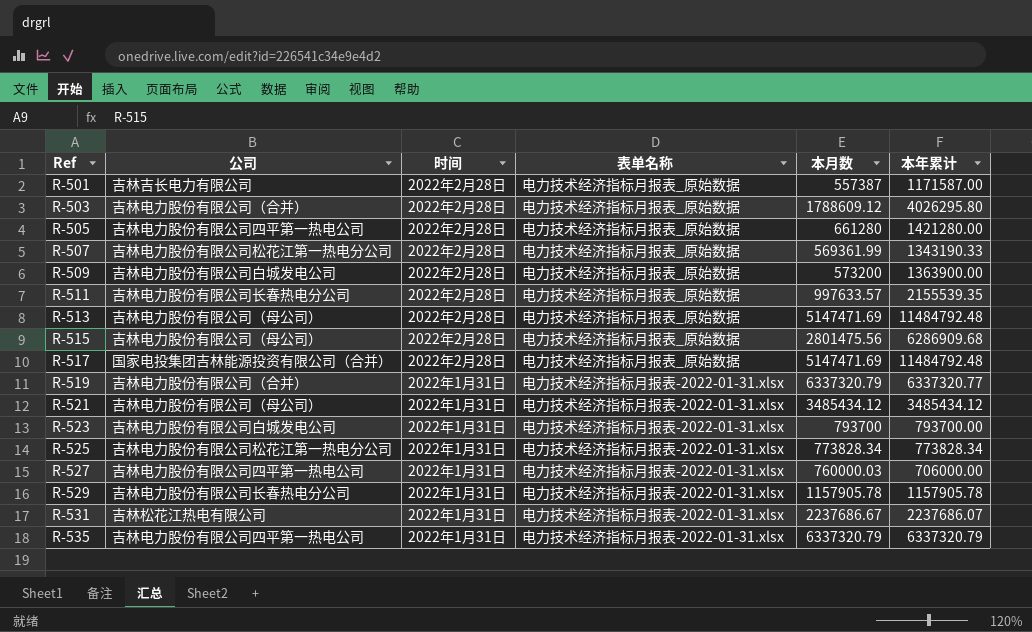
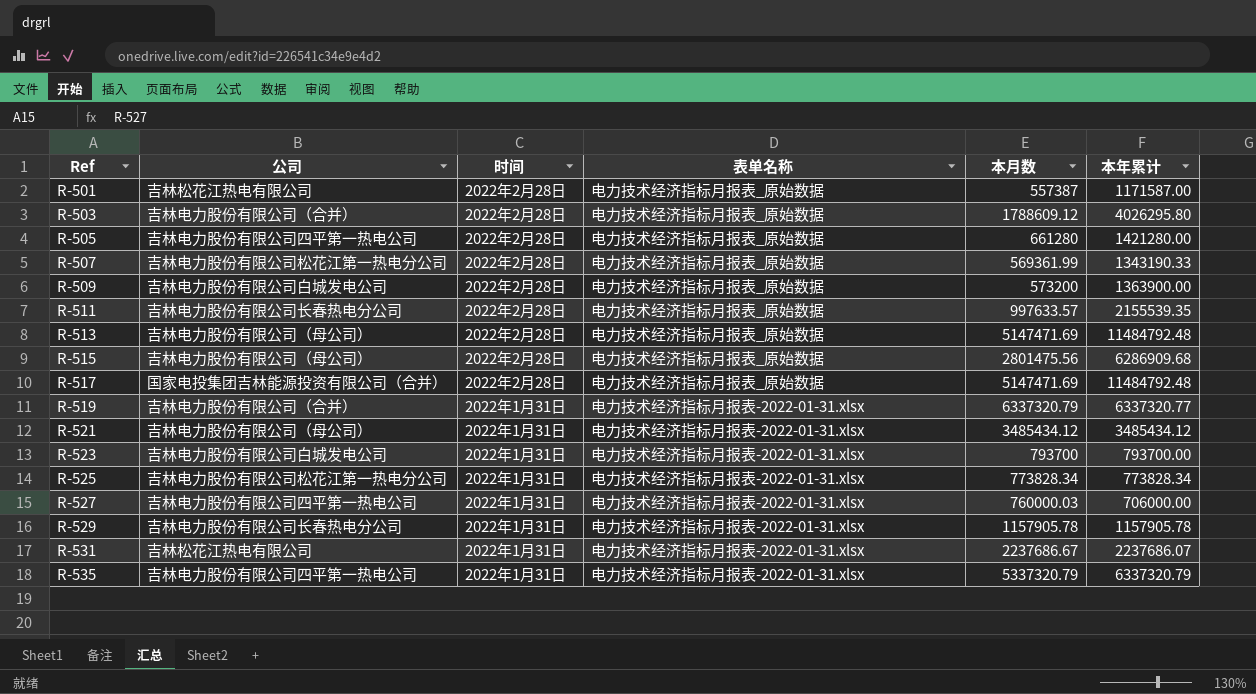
R-501 | 公司: 吉林吉长电力有限公司 -> 吉林松花江热电有限公司
R-535 | 本月数: 6337320.79 -> 5337320.79

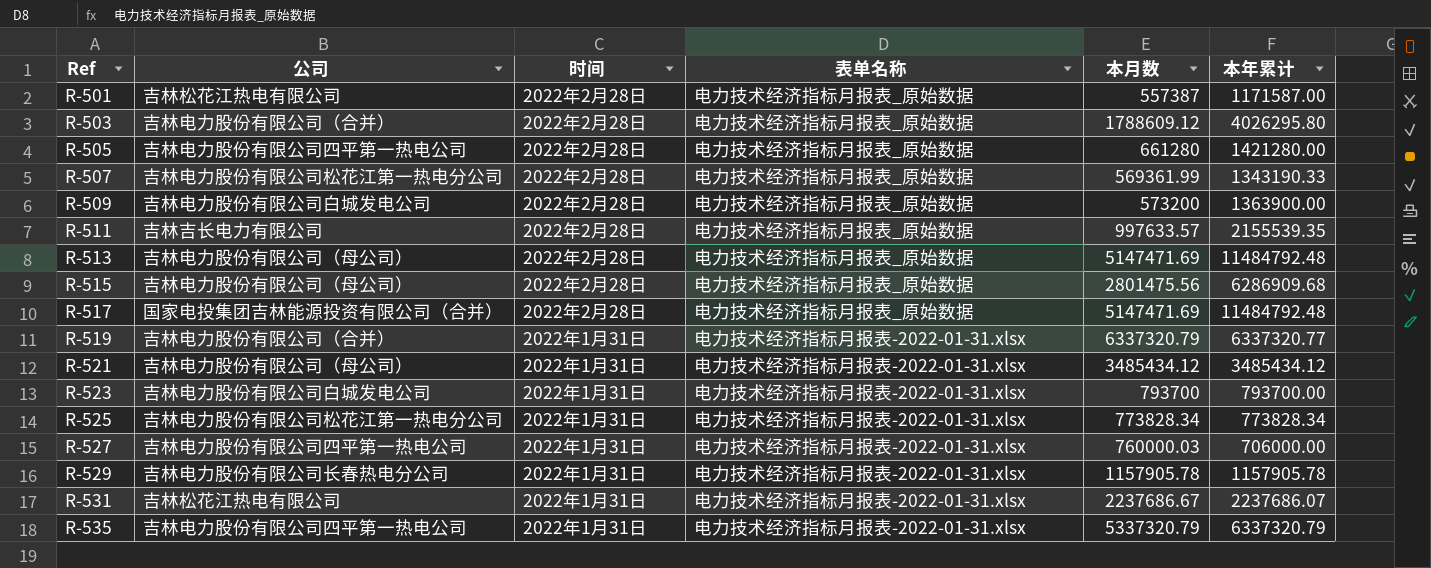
R-511 | 公司: 吉林电力股份有限公司长春热电分公司 -> 吉林吉长电力有限公司

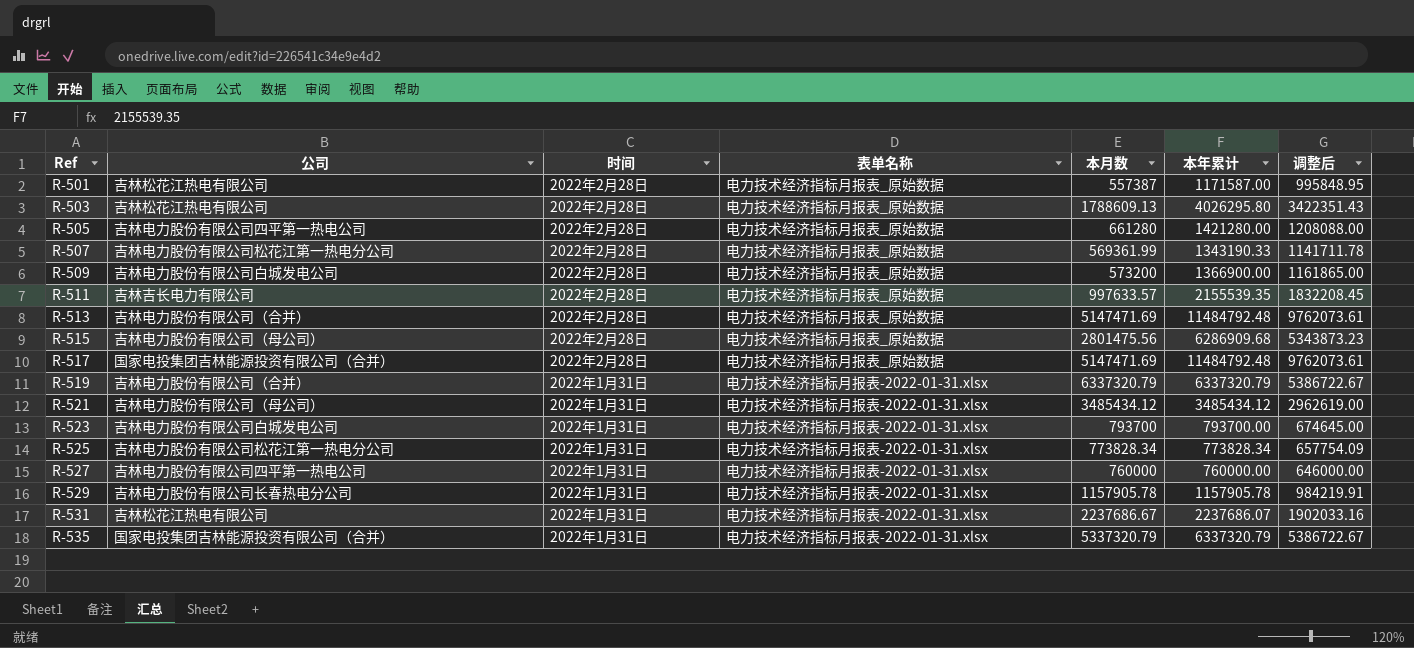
column 调整后 | formula: none -> [本年累计] * 0.85
R-503 | 公司: 吉林电力股份有限公司（合并） -> 吉林松花江热电有限公司
R-503 | 本月数: 1788609.12 -> 1788609.13
R-509 | 本年累计: 1363900.00 -> 1366900.00
R-513 | 公司: 吉林电力股份有限公司（母公司） -> 吉林电力股份有限公司（合并）
R-519 | 本年累计: 6337320.77 -> 6337320.79
R-527 | 本月数: 760000.03 -> 760000
R-527 | 本年累计: 706000.00 -> 760000.00
R-535 | 公司: 吉林电力股份有限公司四平第一热电公司 -> 国家电投集团吉林能源投资有限公司（合并）

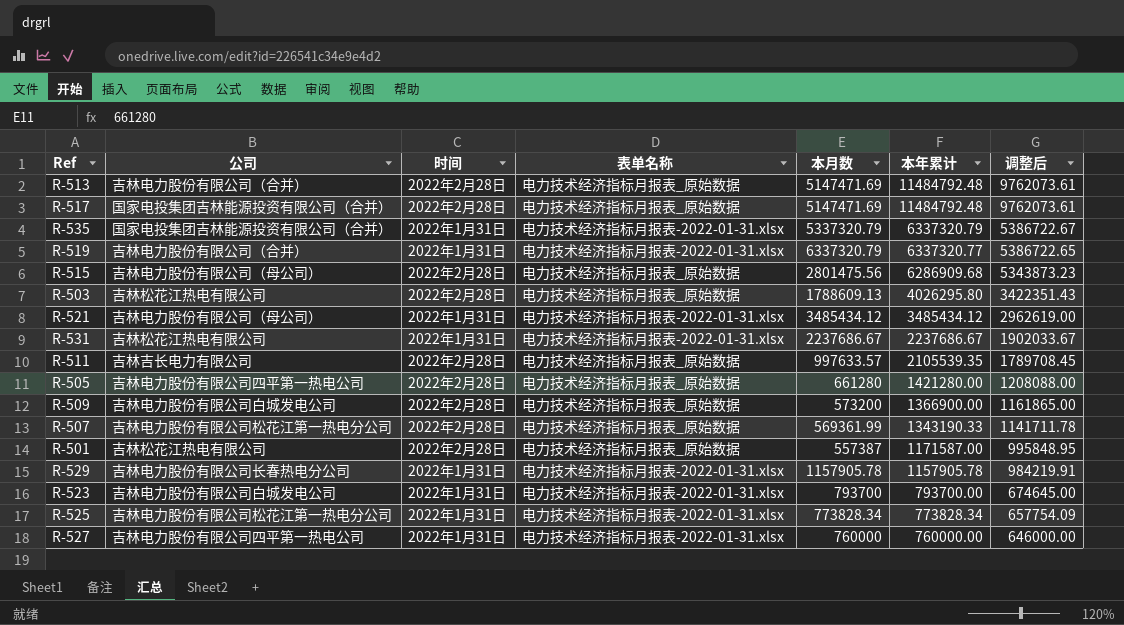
row order: Ref ascending -> 本年累计 descending
R-519 | 本年累计: 6337320.79 -> 6337320.77
R-519 | 调整后: 5386722.67 -> 5386722.65
R-531 | 本年累计: 2237686.07 -> 2237686.67
R-531 | 调整后: 1902033.16 -> 1902033.67
R-511 | 本年累计: 2155539.35 -> 2105539.35
R-511 | 调整后: 1832208.45 -> 1789708.45

